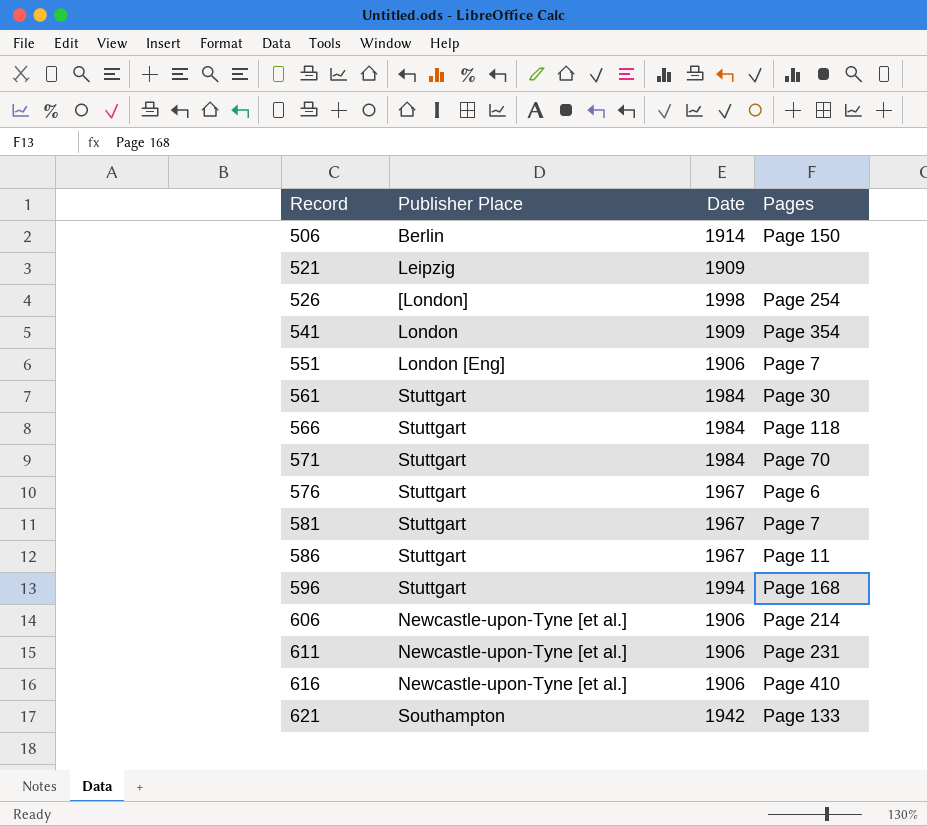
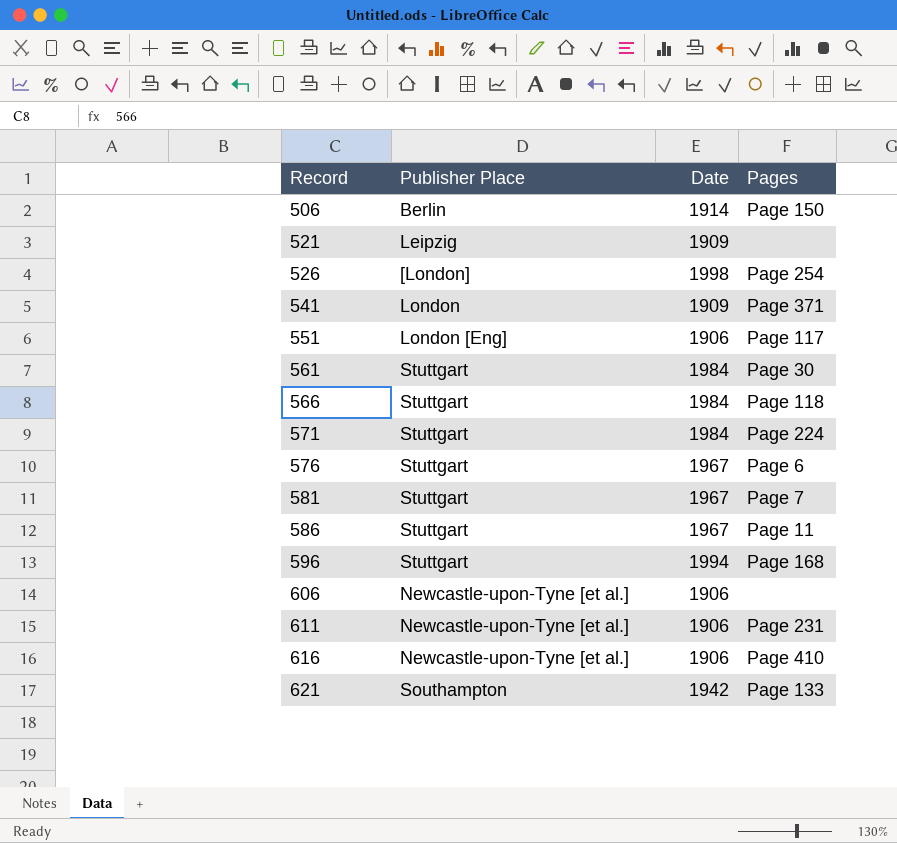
541 | Pages: Page 354 -> Page 371
551 | Pages: Page 7 -> Page 117
571 | Pages: Page 70 -> Page 224
606 | Pages: Page 214 -> none

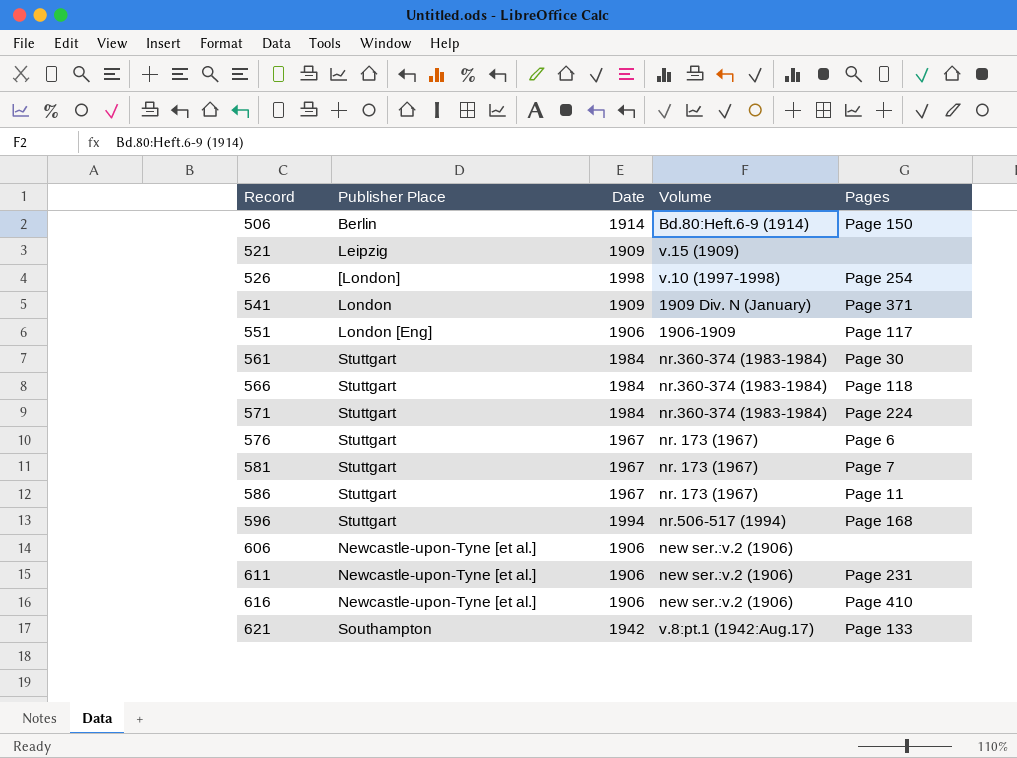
column Volume | position: none -> 4

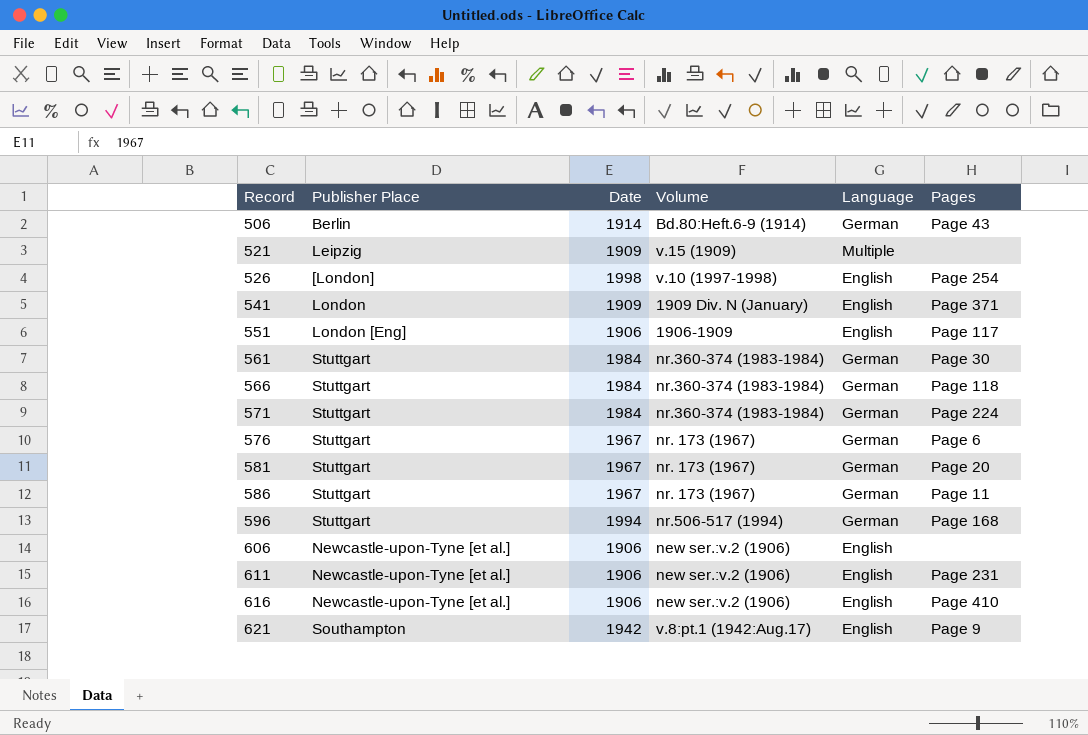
column Language | position: none -> 5
506 | Pages: Page 150 -> Page 43
581 | Pages: Page 7 -> Page 20
621 | Pages: Page 133 -> Page 9

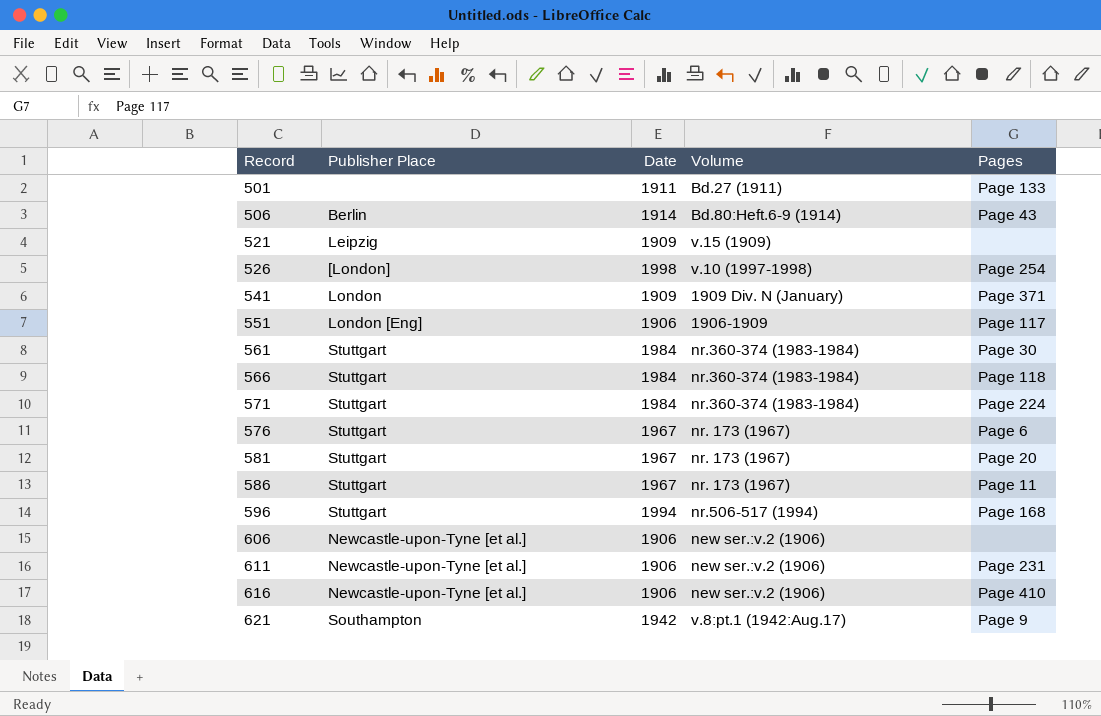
column Language | position: 5 -> none
row 501: none -> none | 1911 | Bd.27 (1911) | Page 133

